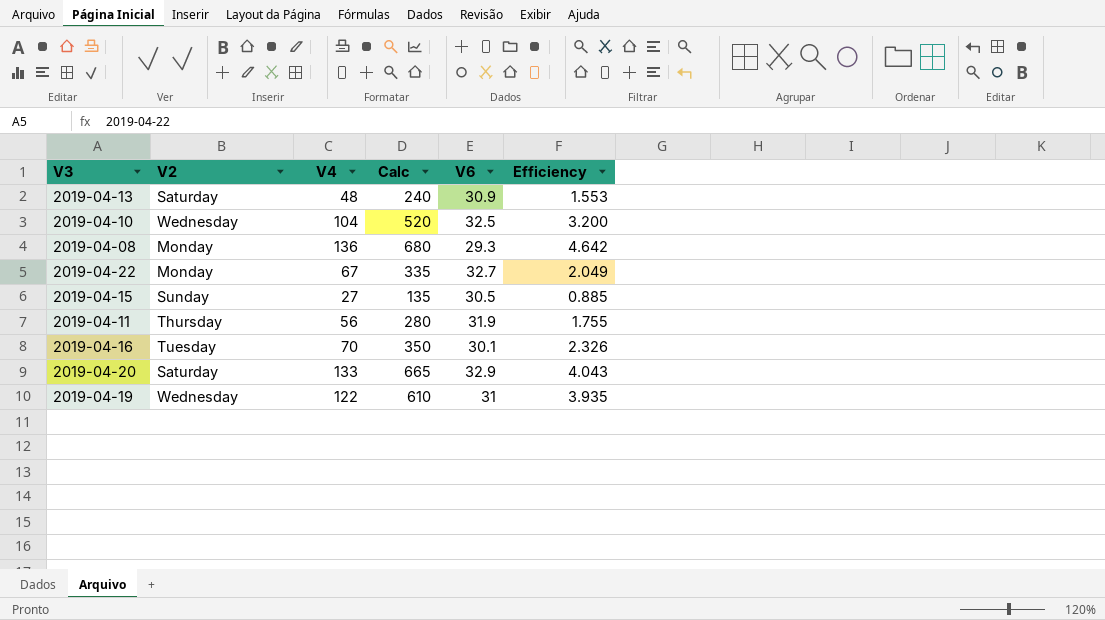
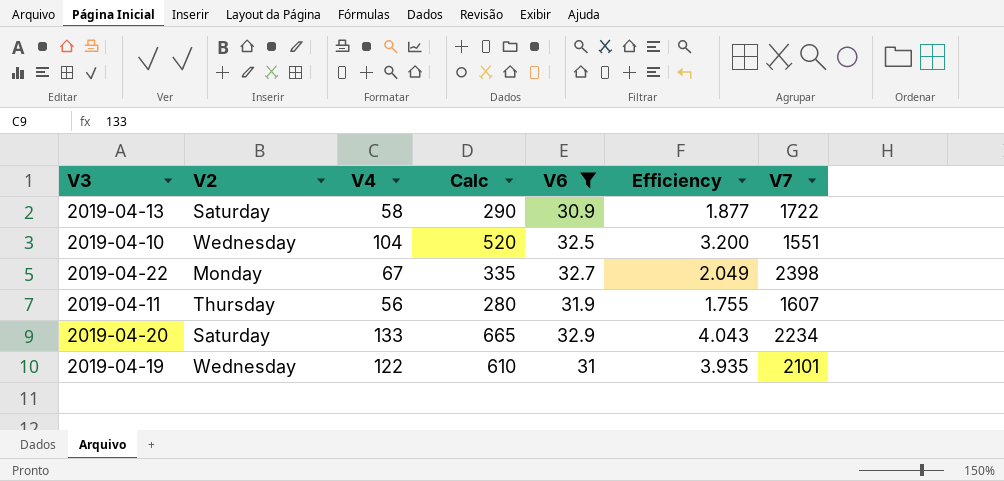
filter: none -> V6 >= 30.9
column V7 | position: none -> 7
2019-04-13 | V4: 48 -> 58
2019-04-13 | Calc: 240 -> 290
2019-04-13 | Efficiency: 1.553 -> 1.877

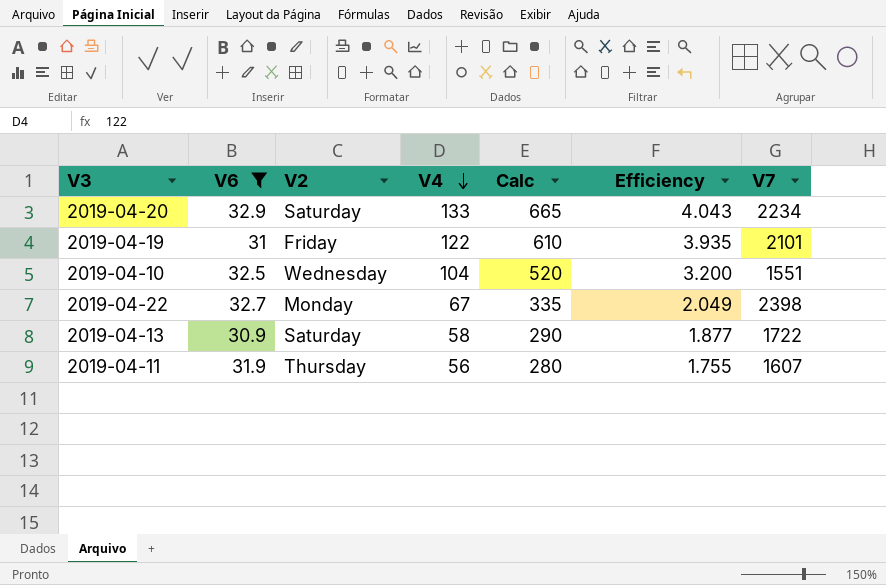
row order: none -> V4 descending
column V6 | position: 5 -> 2
2019-04-19 | V2: Wednesday -> Friday

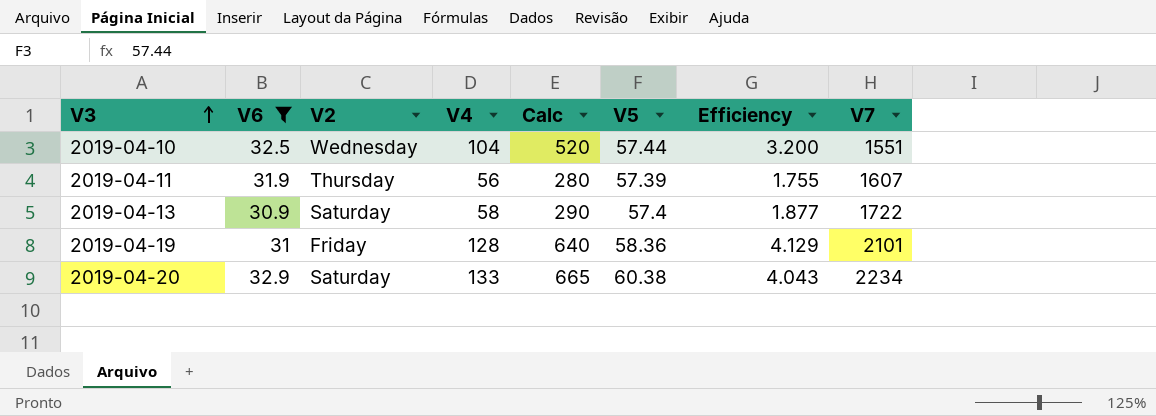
row order: V4 descending -> V3 ascending
column V5 | position: none -> 6
row 2019-04-22: 32.7 | Monday | 67 | 335 | 2.049 | 2398 -> none
2019-04-19 | V4: 122 -> 128
2019-04-19 | Calc: 610 -> 640
2019-04-19 | Efficiency: 3.935 -> 4.129

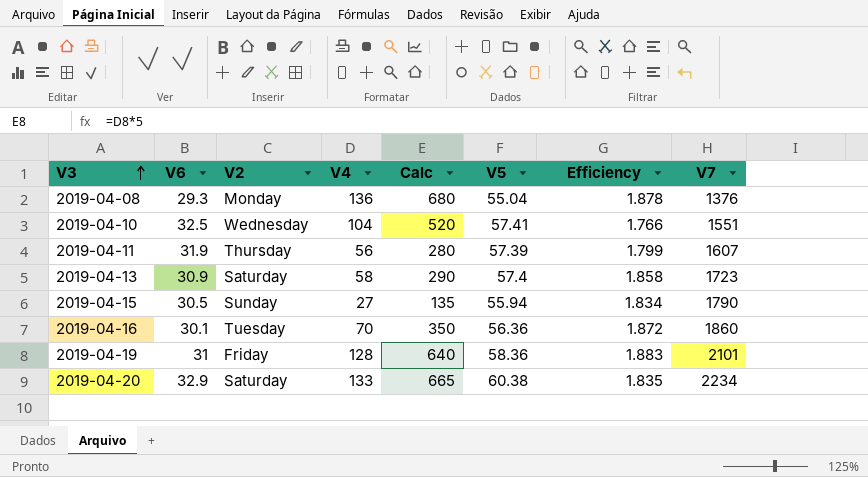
filter: V6 >= 30.9 -> none
column Efficiency | formula: [V4] / [V6] -> [V5] / [V6]
2019-04-10 | V5: 57.44 -> 57.41
2019-04-13 | V7: 1722 -> 1723

